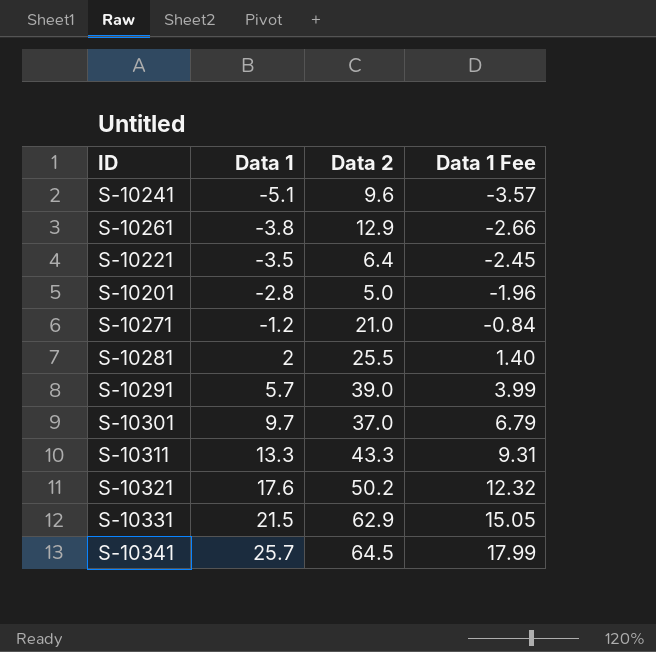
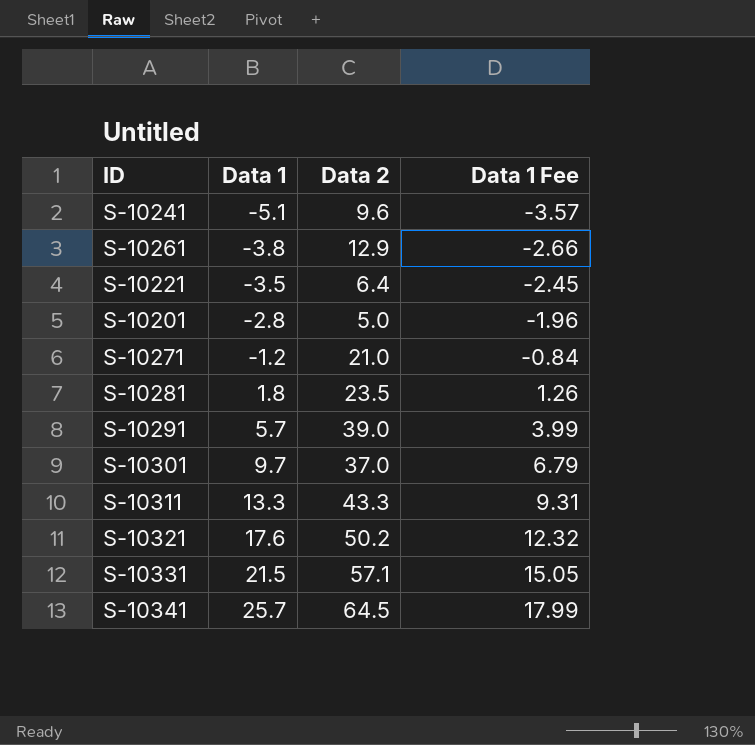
S-10281 | Data 1: 2 -> 1.8
S-10281 | Data 2: 25.5 -> 23.5
S-10281 | Data 1 Fee: 1.40 -> 1.26
S-10331 | Data 2: 62.9 -> 57.1

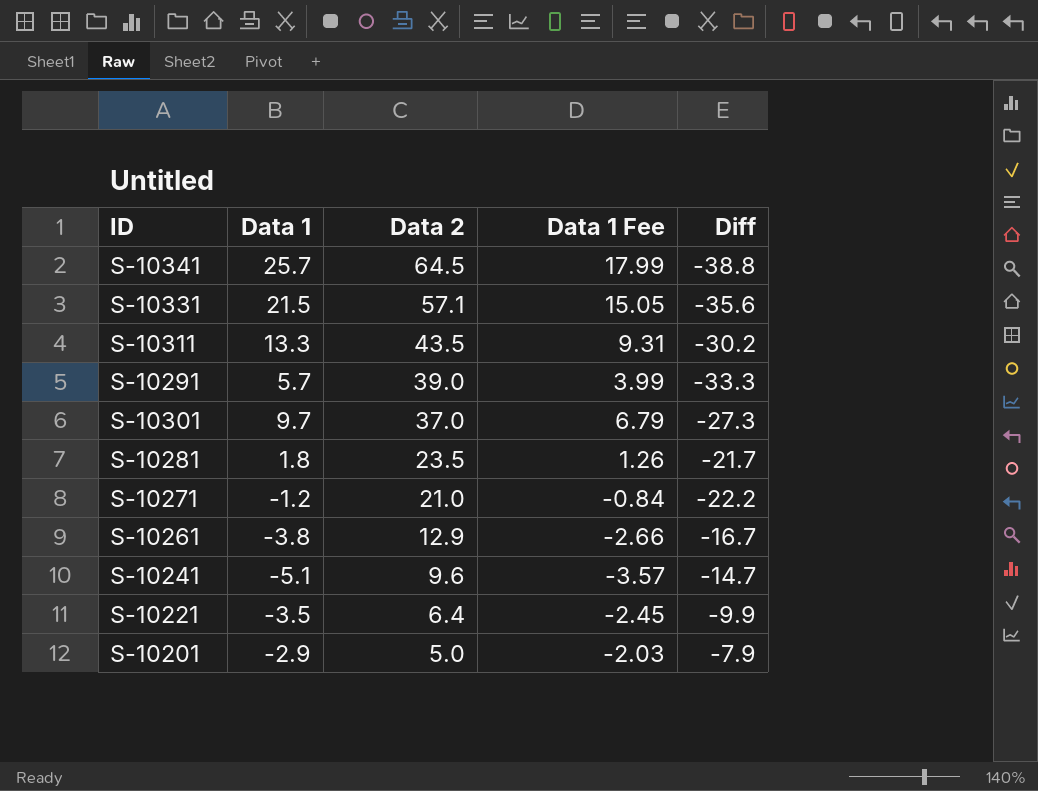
row order: Data 1 ascending -> Data 2 descending
column Diff | formula: none -> [Data 1] - [Data 2]
row S-10321: 17.6 | 50.2 | 12.32 -> none
S-10311 | Data 2: 43.3 -> 43.5
S-10201 | Data 1: -2.8 -> -2.9
S-10201 | Data 1 Fee: -1.96 -> -2.03

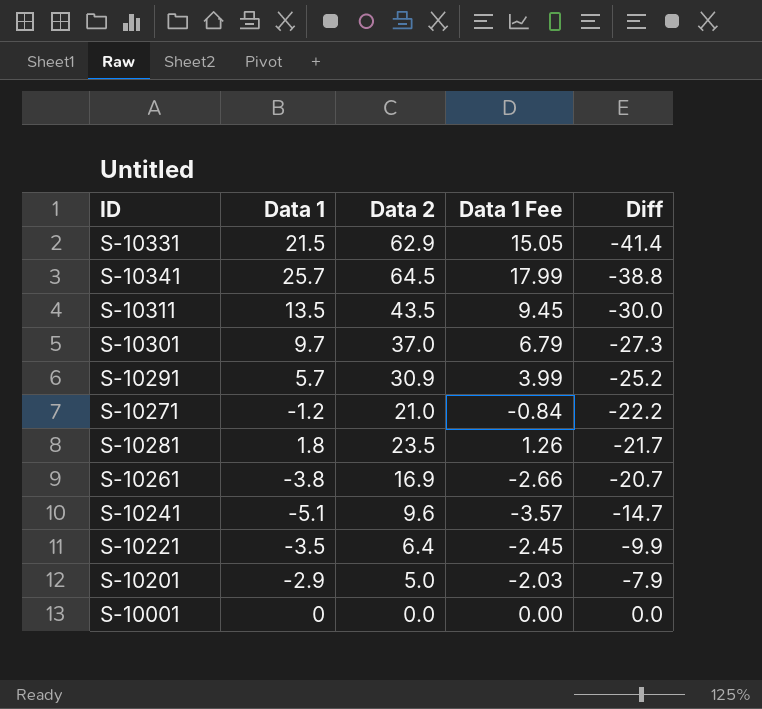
row order: Data 2 descending -> Diff ascending
S-10331 | Data 2: 57.1 -> 62.9
S-10331 | Diff: -35.6 -> -41.4
S-10311 | Data 1: 13.3 -> 13.5
S-10311 | Data 1 Fee: 9.31 -> 9.45
S-10311 | Diff: -30.2 -> -30.0
S-10291 | Data 2: 39.0 -> 30.9
S-10291 | Diff: -33.3 -> -25.2
S-10261 | Data 2: 12.9 -> 16.9
S-10261 | Diff: -16.7 -> -20.7
row S-10001: none -> 0 | 0.0 | 0.00 | 0.0

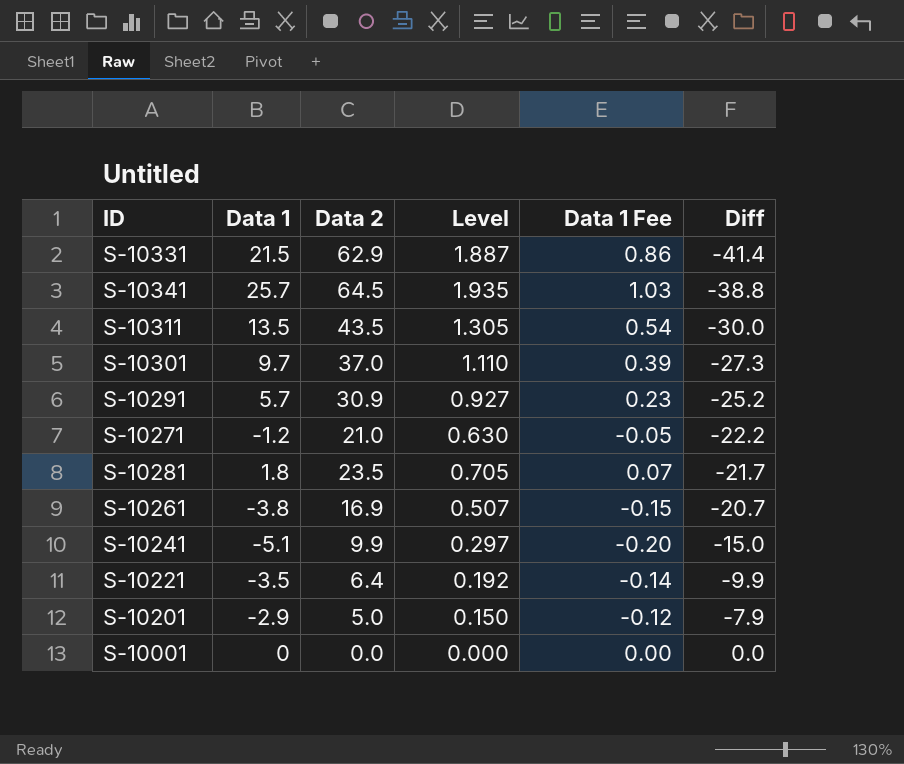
column Level | formula: none -> [Data 2] * 0.03
column Data 1 Fee | formula: [Data 1] * 0.7 -> [Data 1] * 0.04
S-10241 | Data 2: 9.6 -> 9.9
S-10241 | Diff: -14.7 -> -15.0

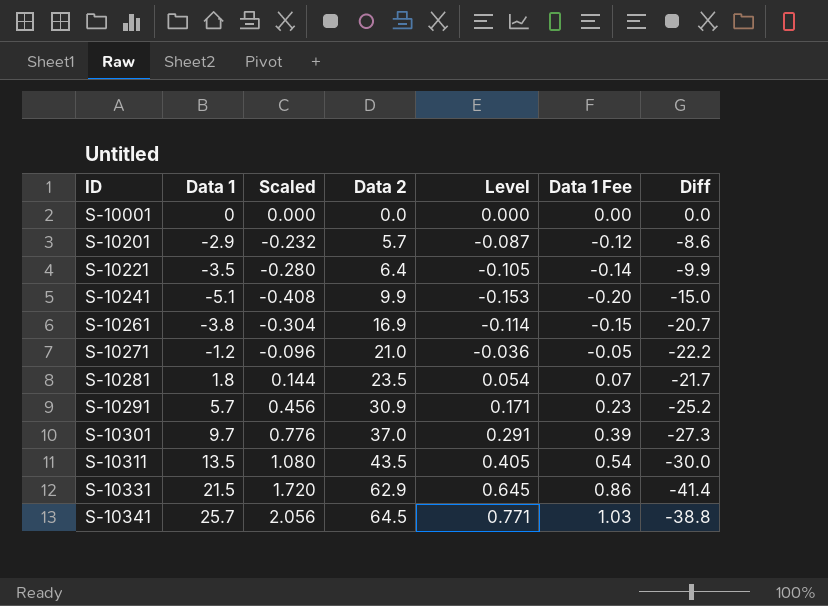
row order: Diff ascending -> ID ascending
column Scaled | formula: none -> [Data 1] * 0.08
column Level | formula: [Data 2] * 0.03 -> [Data 1] * 0.03
S-10201 | Data 2: 5.0 -> 5.7
S-10201 | Diff: -7.9 -> -8.6

